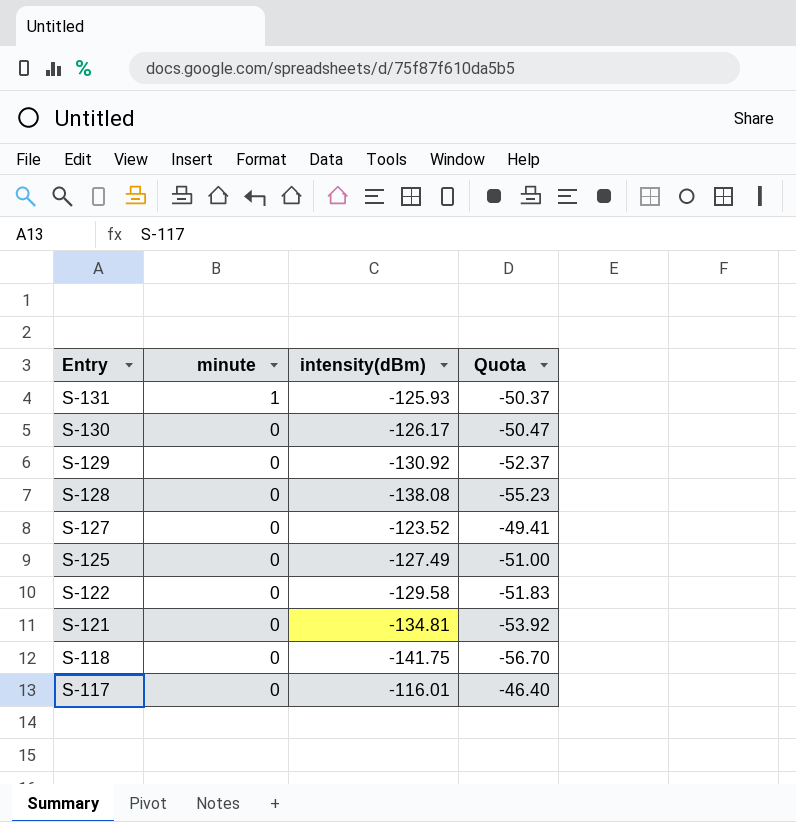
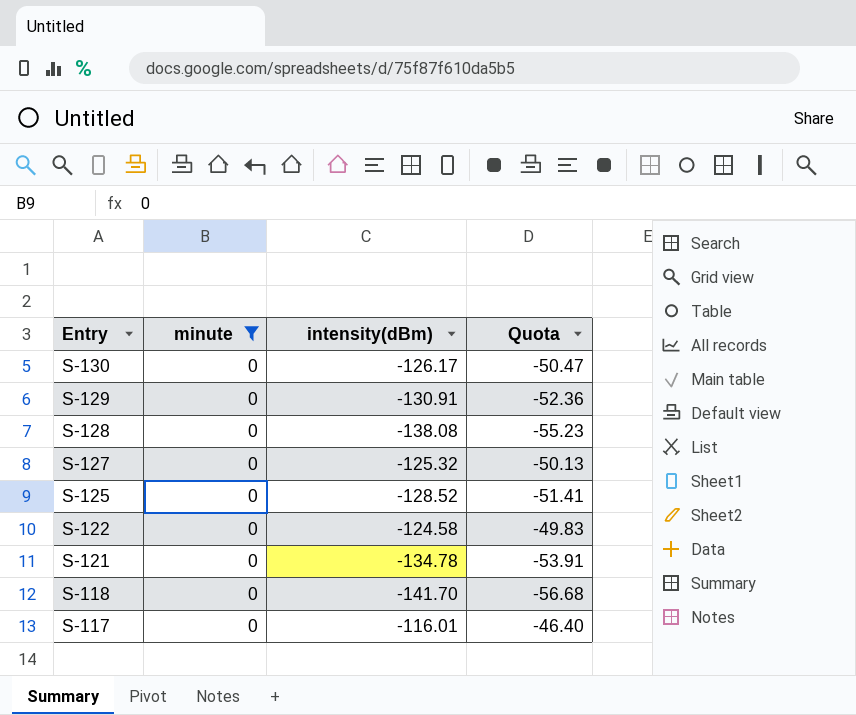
filter: none -> minute = 0
S-129 | intensity(dBm): -130.92 -> -130.91
S-129 | Quota: -52.37 -> -52.36
S-127 | intensity(dBm): -123.52 -> -125.32
S-127 | Quota: -49.41 -> -50.13
S-125 | intensity(dBm): -127.49 -> -128.52
S-125 | Quota: -51.00 -> -51.41
S-122 | intensity(dBm): -129.58 -> -124.58
S-122 | Quota: -51.83 -> -49.83
S-121 | intensity(dBm): -134.81 -> -134.78
S-121 | Quota: -53.92 -> -53.91
S-118 | intensity(dBm): -141.75 -> -141.70
S-118 | Quota: -56.70 -> -56.68

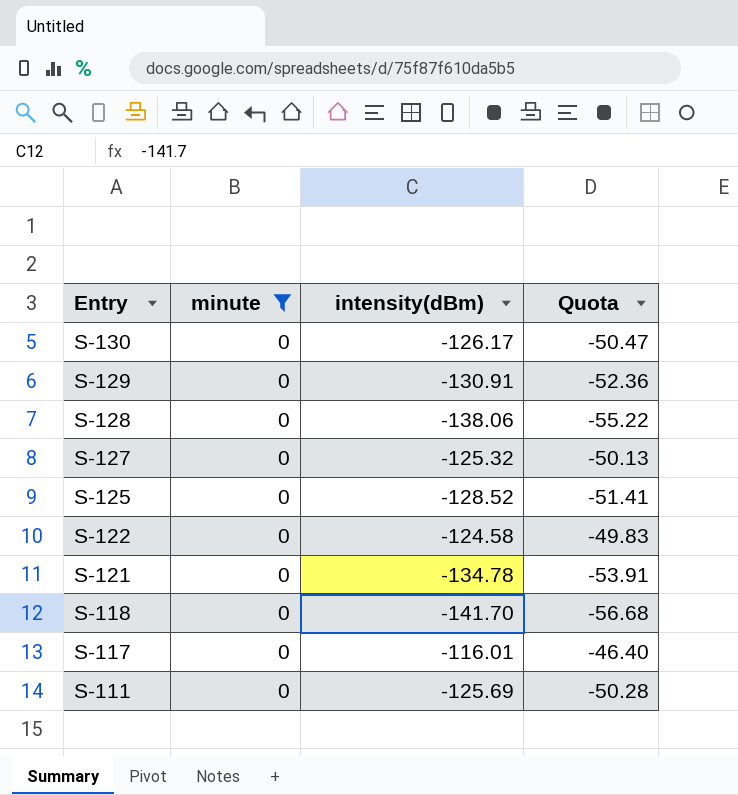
S-128 | intensity(dBm): -138.08 -> -138.06
S-128 | Quota: -55.23 -> -55.22
row S-111: none -> 0 | -125.69 | -50.28

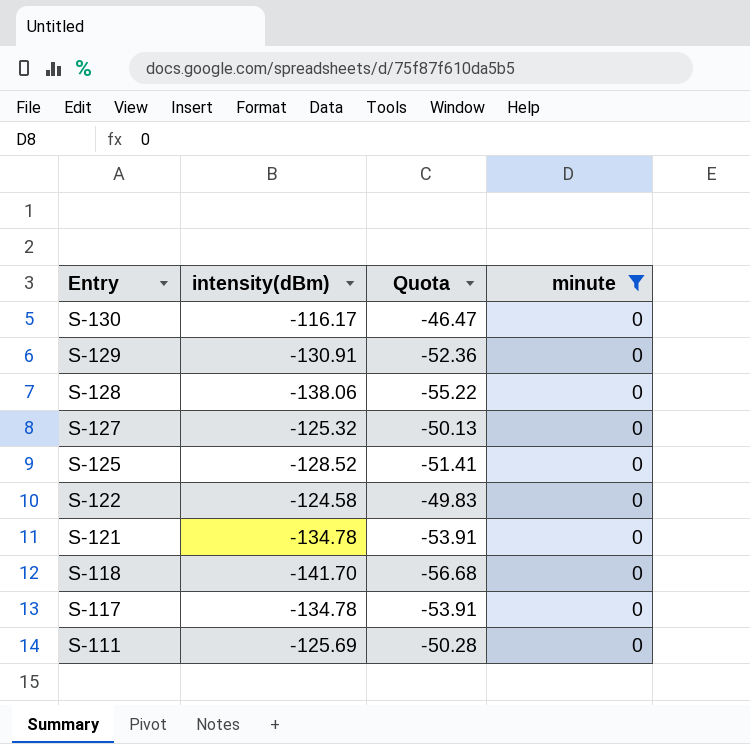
column minute | position: 2 -> 4
S-130 | intensity(dBm): -126.17 -> -116.17
S-130 | Quota: -50.47 -> -46.47
S-117 | intensity(dBm): -116.01 -> -134.78
S-117 | Quota: -46.40 -> -53.91

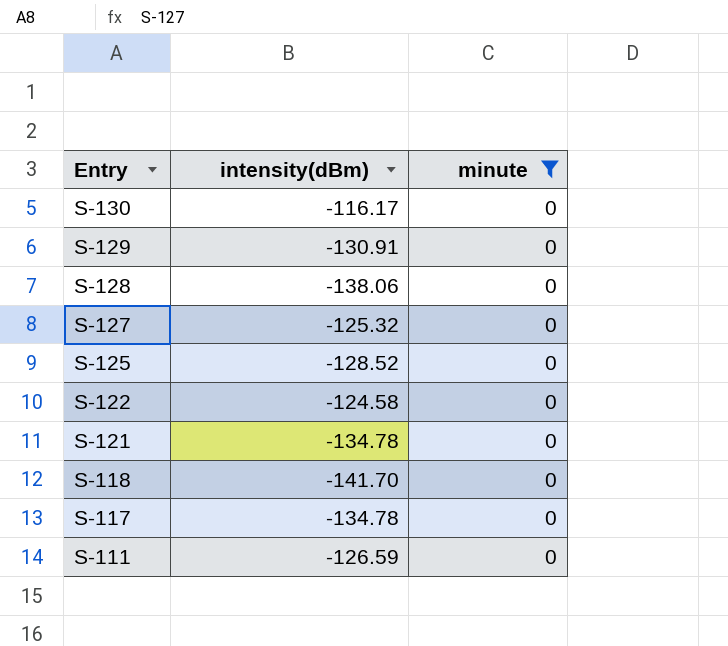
column Quota | formula: [intensity(dBm)] * 0.4 -> none
S-111 | intensity(dBm): -125.69 -> -126.59

